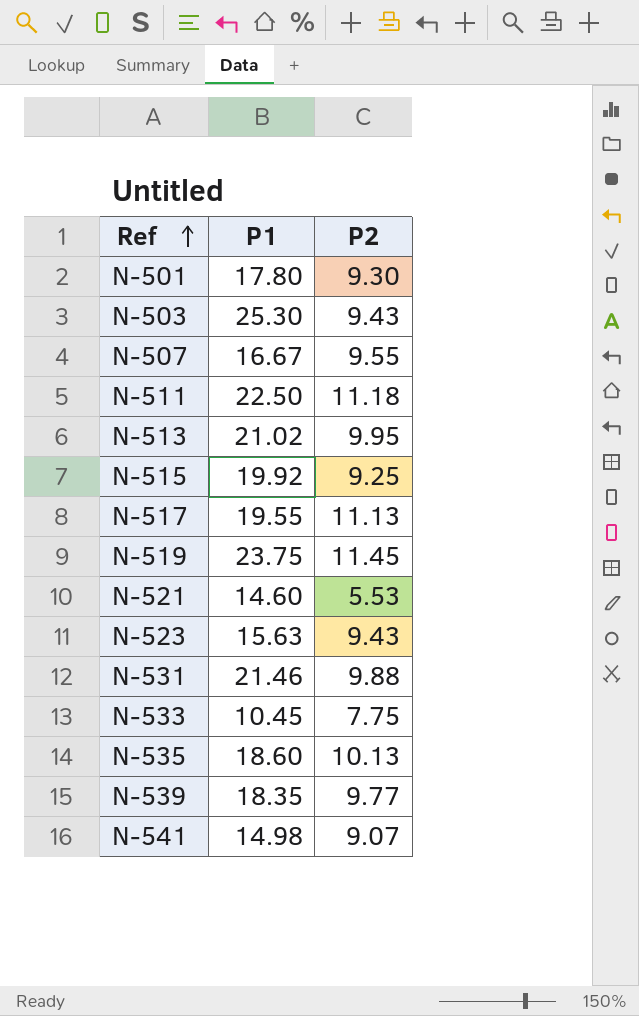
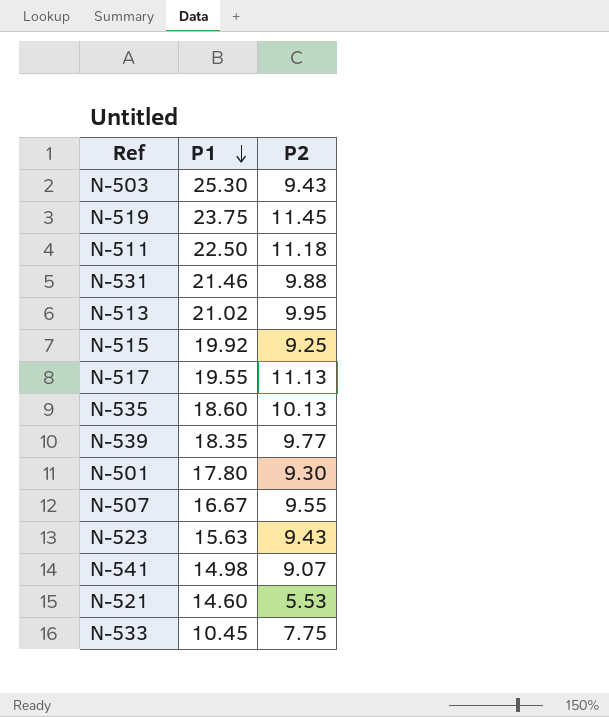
row order: Ref ascending -> P1 descending

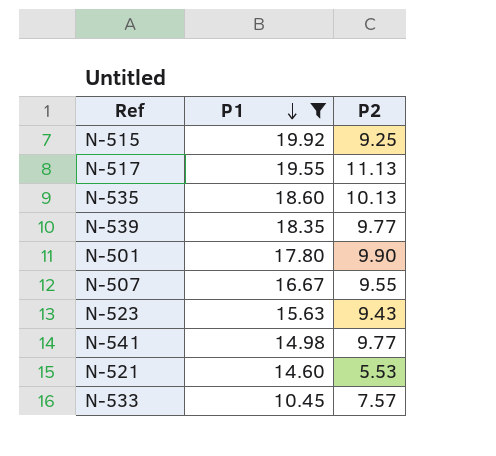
filter: none -> P1 <= 19.92
N-501 | P2: 9.30 -> 9.90
N-541 | P2: 9.07 -> 9.77
N-533 | P2: 7.75 -> 7.57

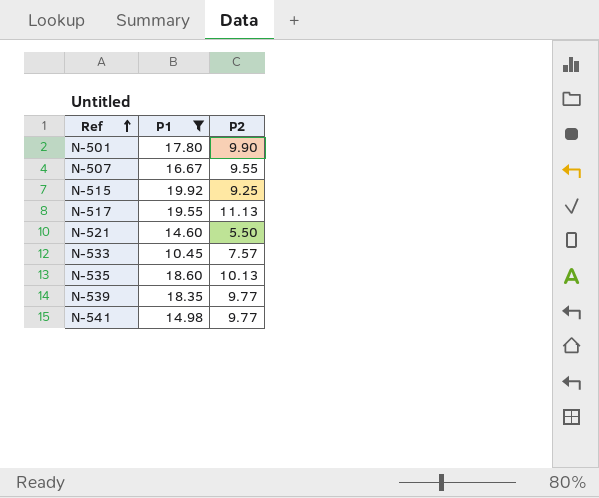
row order: P1 descending -> Ref ascending
row N-523: 15.63 | 9.43 -> none
N-521 | P2: 5.53 -> 5.50

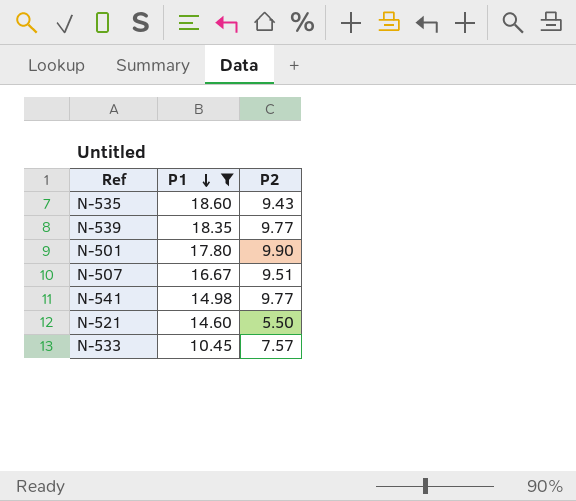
row order: Ref ascending -> P1 descending
row N-515: 19.92 | 9.25 -> none
row N-517: 19.55 | 11.13 -> none
N-535 | P2: 10.13 -> 9.43
N-507 | P2: 9.55 -> 9.51

